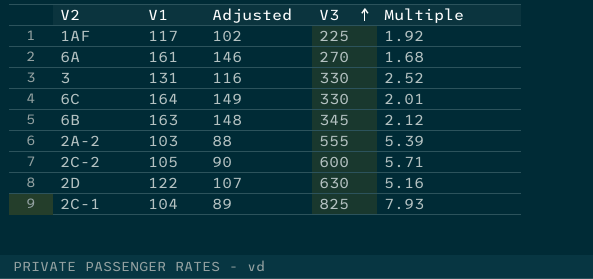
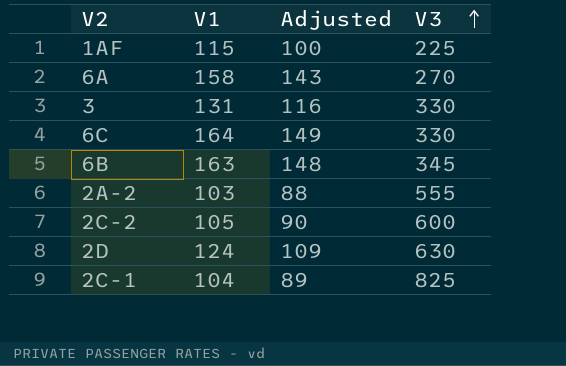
column Multiple | formula: [V3] / [V1] -> none
1AF | V1: 117 -> 115
1AF | Adjusted: 102 -> 100
6A | V1: 161 -> 158
6A | Adjusted: 146 -> 143
2D | V1: 122 -> 124
2D | Adjusted: 107 -> 109

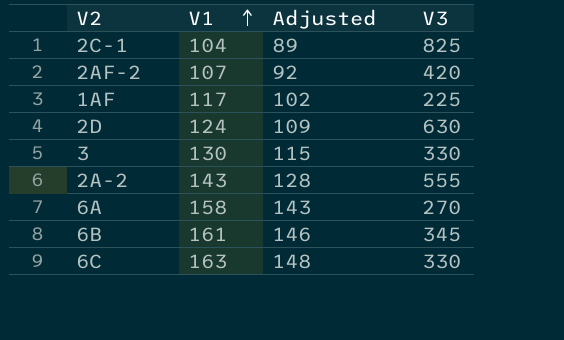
row order: V3 ascending -> V1 ascending
row 2C-2: 105 | 90 | 600 -> none
row 2AF-2: none -> 107 | 92 | 420
1AF | V1: 115 -> 117
1AF | Adjusted: 100 -> 102
3 | V1: 131 -> 130
3 | Adjusted: 116 -> 115
2A-2 | V1: 103 -> 143
2A-2 | Adjusted: 88 -> 128
6B | V1: 163 -> 161
6B | Adjusted: 148 -> 146
6C | V1: 164 -> 163
6C | Adjusted: 149 -> 148

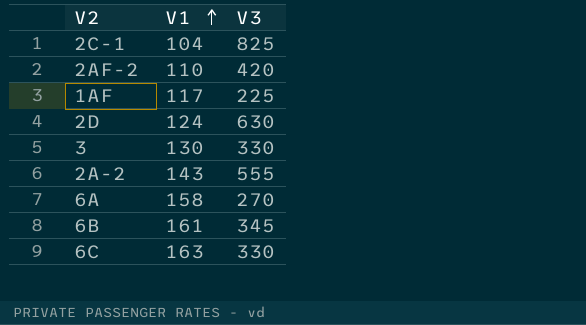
column Adjusted | formula: [V1] - 15 -> none
2AF-2 | V1: 107 -> 110

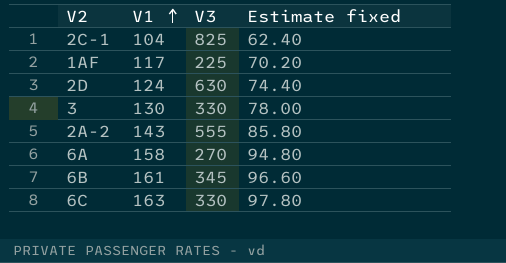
column Estimate fixed | formula: none -> [V1] * 0.6
row 2AF-2: 110 | 420 -> none

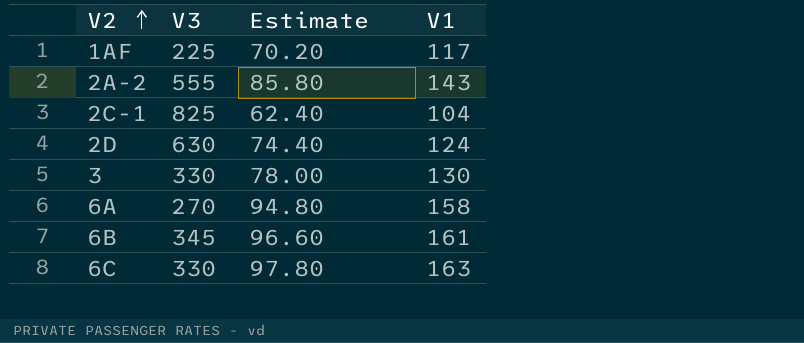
row order: V1 ascending -> V2 ascending
column name: Estimate fixed -> Estimate
column V1 | position: 2 -> 4

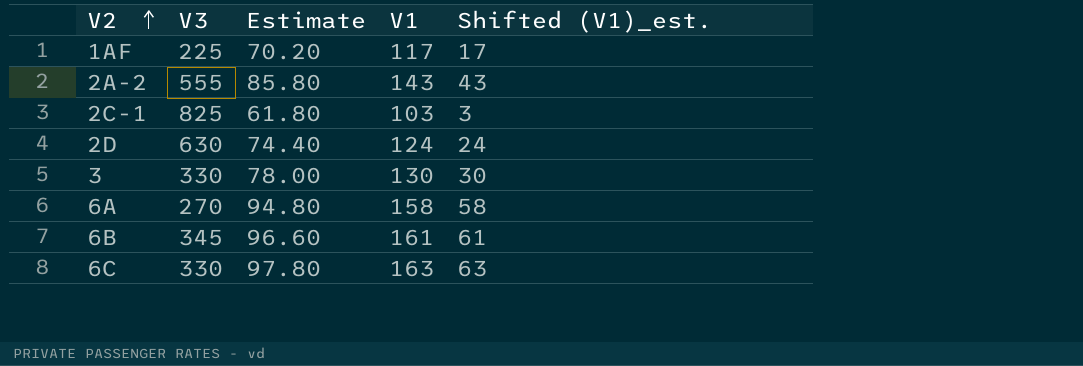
column Shifted (V1)_est. | formula: none -> [V1] - 100
2C-1 | Estimate: 62.40 -> 61.80
2C-1 | V1: 104 -> 103

